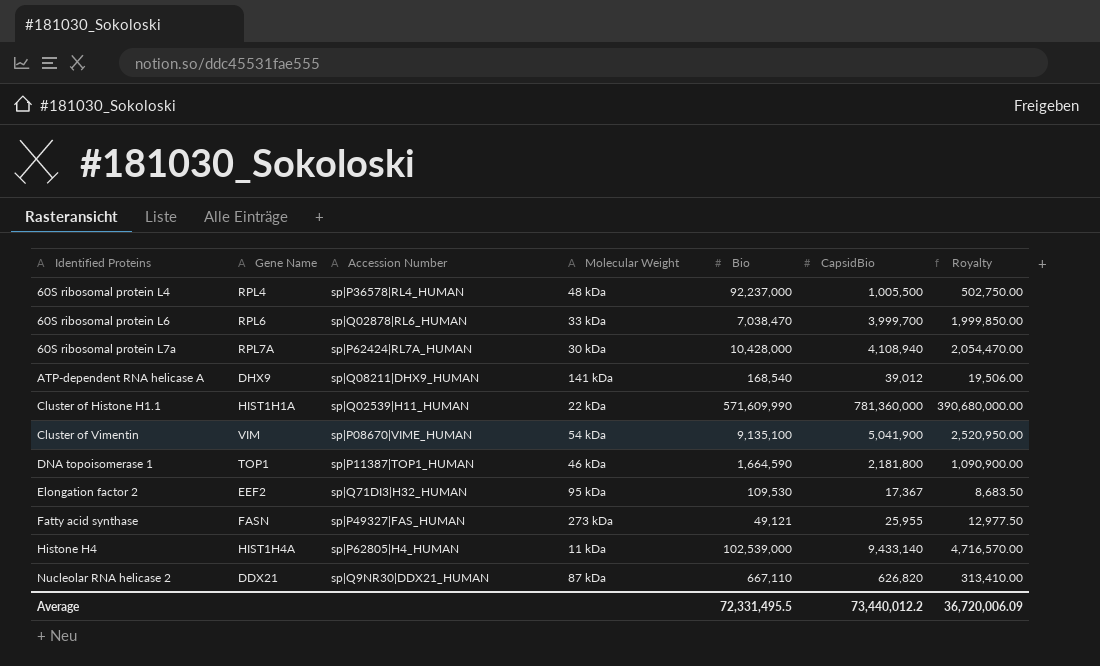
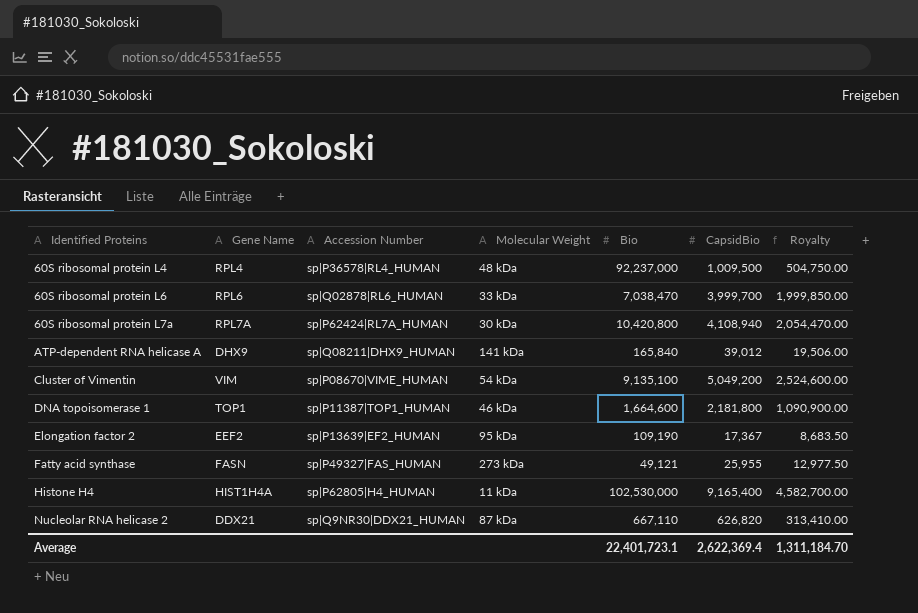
row Cluster of Histone H1.1: HIST1H1A | sp|Q02539|H11_HUMAN | 22 kDa | 571,609,990 | 781,360,000 | 390,680,000.00 -> none
60S ribosomal protein L4 | CapsidBio: 1,005,500 -> 1,009,500
60S ribosomal protein L4 | Royalty: 502,750.00 -> 504,750.00
60S ribosomal protein L7a | Bio: 10,428,000 -> 10,420,800
ATP-dependent RNA helicase A | Bio: 168,540 -> 165,840
Cluster of Vimentin | CapsidBio: 5,041,900 -> 5,049,200
Cluster of Vimentin | Royalty: 2,520,950.00 -> 2,524,600.00
DNA topoisomerase 1 | Bio: 1,664,590 -> 1,664,600
Elongation factor 2 | Accession Number: sp|Q71DI3|H32_HUMAN -> sp|P13639|EF2_HUMAN
Elongation factor 2 | Bio: 109,530 -> 109,190
Histone H4 | Bio: 102,539,000 -> 102,530,000
Histone H4 | CapsidBio: 9,433,140 -> 9,165,400
Histone H4 | Royalty: 4,716,570.00 -> 4,582,700.00
Average | Bio: 72,331,495.5 -> 22,401,723.1
Average | CapsidBio: 73,440,012.2 -> 2,622,369.4
Average | Royalty: 36,720,006.09 -> 1,311,184.70

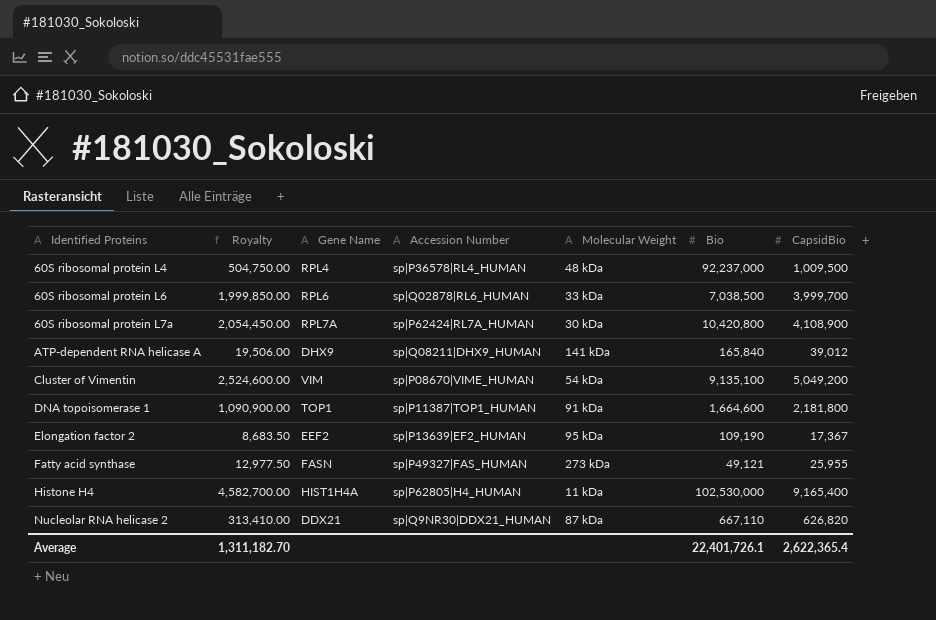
column Royalty | position: 7 -> 2
60S ribosomal protein L6 | Bio: 7,038,470 -> 7,038,500
60S ribosomal protein L7a | Royalty: 2,054,470.00 -> 2,054,450.00
60S ribosomal protein L7a | CapsidBio: 4,108,940 -> 4,108,900
DNA topoisomerase 1 | Molecular Weight: 46 kDa -> 91 kDa
Average | Royalty: 1,311,184.70 -> 1,311,182.70
Average | Bio: 22,401,723.1 -> 22,401,726.1
Average | CapsidBio: 2,622,369.4 -> 2,622,365.4

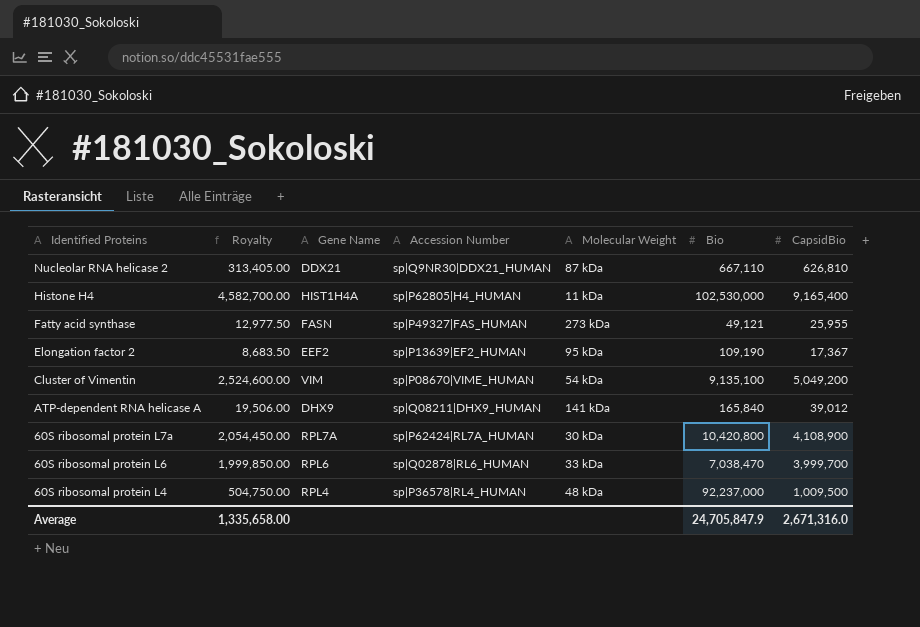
row order: Identified Proteins ascending -> Identified Proteins descending
row DNA topoisomerase 1: 1,090,900.00 | TOP1 | sp|P11387|TOP1_HUMAN | 91 kDa | 1,664,600 | 2,181,800 -> none
Nucleolar RNA helicase 2 | Royalty: 313,410.00 -> 313,405.00
Nucleolar RNA helicase 2 | CapsidBio: 626,820 -> 626,810
60S ribosomal protein L6 | Bio: 7,038,500 -> 7,038,470
Average | Royalty: 1,311,182.70 -> 1,335,658.00
Average | Bio: 22,401,726.1 -> 24,705,847.9
Average | CapsidBio: 2,622,365.4 -> 2,671,316.0

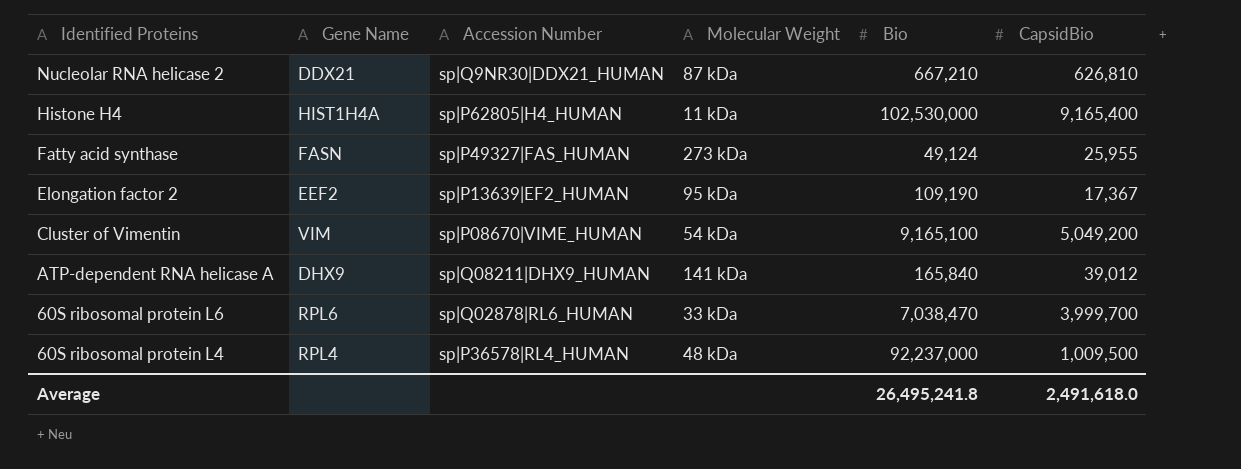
column Royalty | formula: [CapsidBio] * 0.5 -> none
row 60S ribosomal protein L7a: 2,054,450.00 | RPL7A | sp|P62424|RL7A_HUMAN | 30 kDa | 10,420,800 | 4,108,900 -> none
Nucleolar RNA helicase 2 | Bio: 667,110 -> 667,210
Fatty acid synthase | Bio: 49,121 -> 49,124
Cluster of Vimentin | Bio: 9,135,100 -> 9,165,100
Average | Bio: 24,705,847.9 -> 26,495,241.8
Average | CapsidBio: 2,671,316.0 -> 2,491,618.0

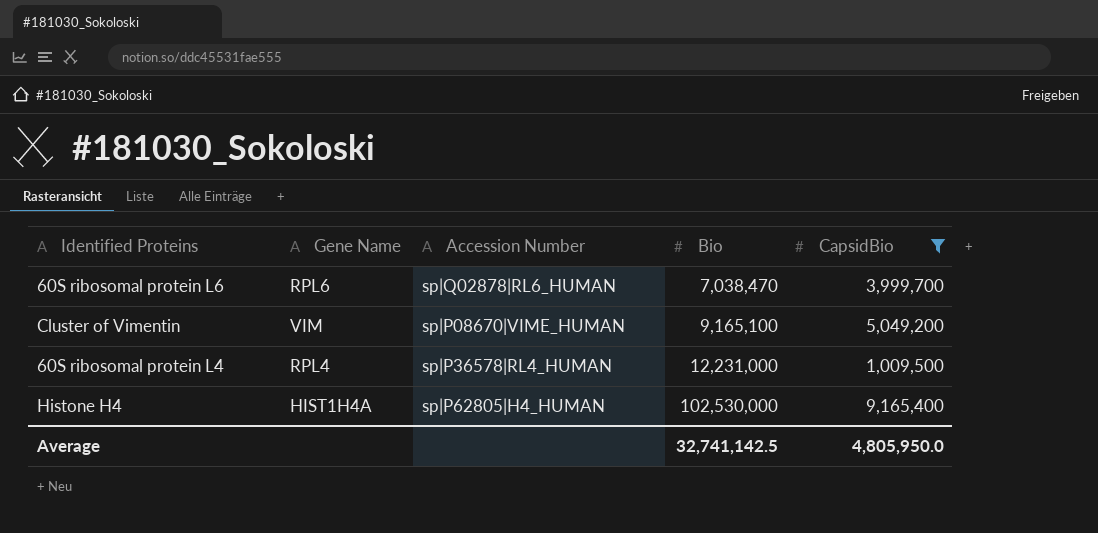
filter: none -> CapsidBio >= 1,009,500
row order: Identified Proteins descending -> Bio ascending
column Molecular Weight | position: 4 -> none
60S ribosomal protein L4 | Bio: 92,237,000 -> 12,231,000
Average | Bio: 26,495,241.8 -> 32,741,142.5
Average | CapsidBio: 2,491,618.0 -> 4,805,950.0

